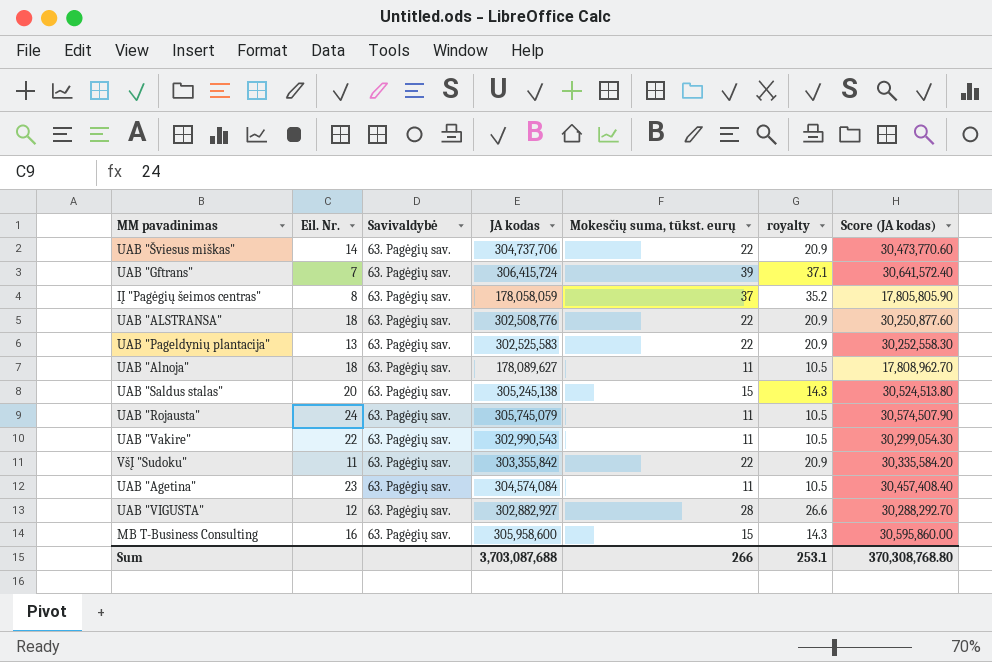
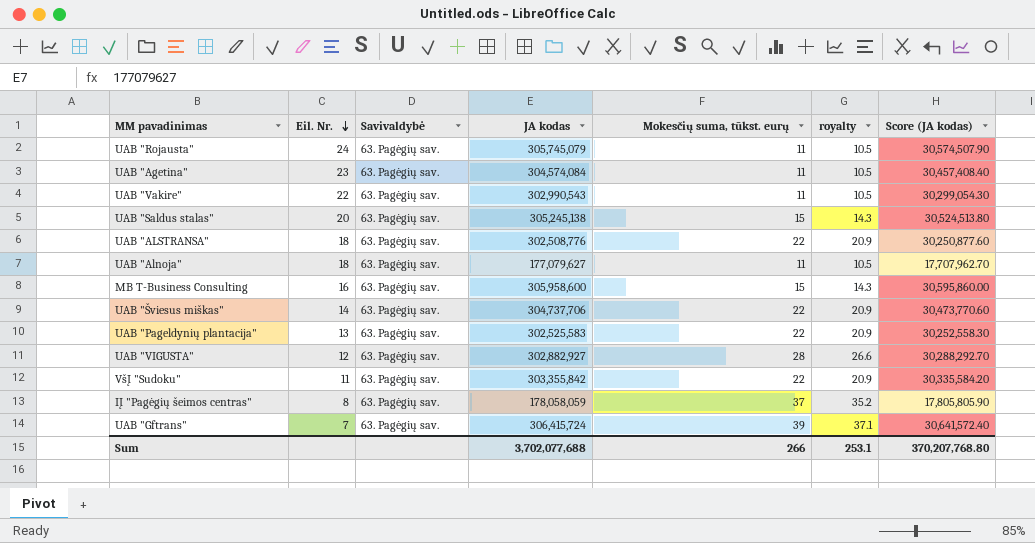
row order: none -> Eil. Nr. descending
UAB "Alnoja" | JA kodas: 178,089,627 -> 177,079,627
UAB "Alnoja" | Score (JA kodas): 17,808,962.70 -> 17,707,962.70
Sum | JA kodas: 3,703,087,688 -> 3,702,077,688
Sum | Score (JA kodas): 370,308,768.80 -> 370,207,768.80

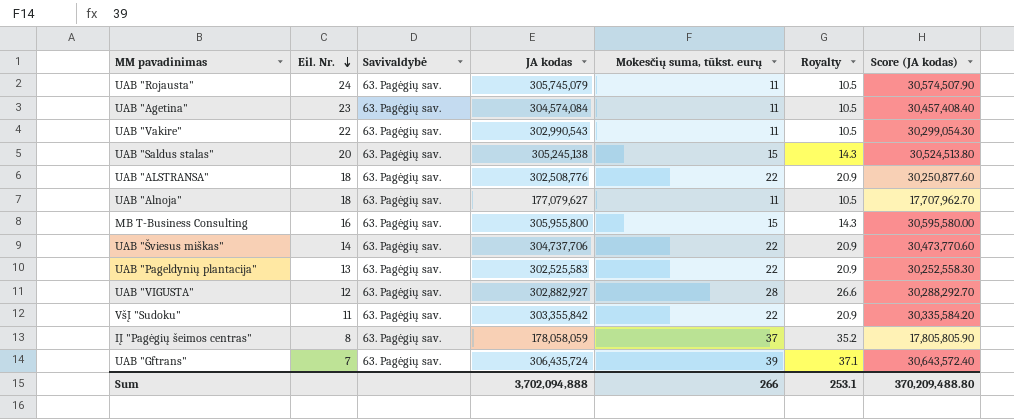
column name: royalty -> Royalty
MB T-Business Consulting | JA kodas: 305,958,600 -> 305,955,800
MB T-Business Consulting | Score (JA kodas): 30,595,860.00 -> 30,595,580.00
UAB "Gftrans" | JA kodas: 306,415,724 -> 306,435,724
UAB "Gftrans" | Score (JA kodas): 30,641,572.40 -> 30,643,572.40
Sum | JA kodas: 3,702,077,688 -> 3,702,094,888
Sum | Score (JA kodas): 370,207,768.80 -> 370,209,488.80

